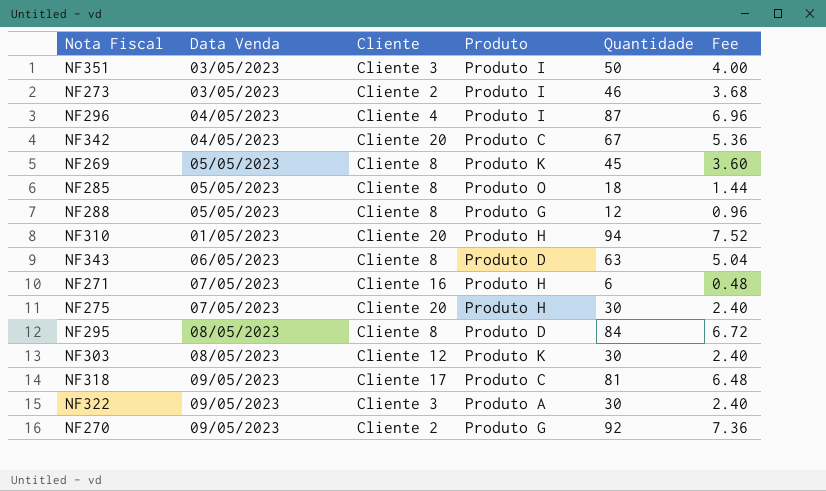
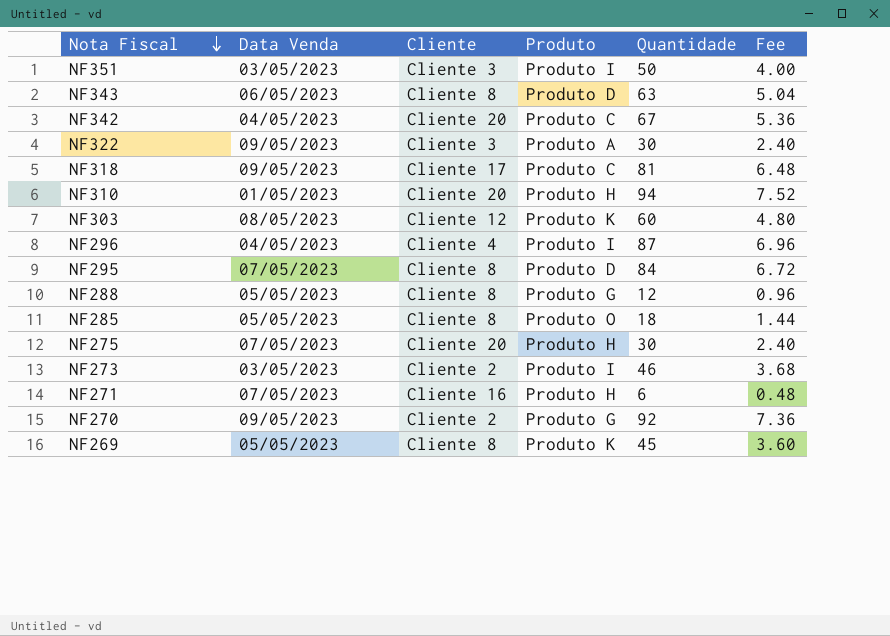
row order: none -> Nota Fiscal descending
NF303 | Quantidade: 30 -> 60
NF303 | Fee: 2.40 -> 4.80
NF295 | Data Venda: 08/05/2023 -> 07/05/2023

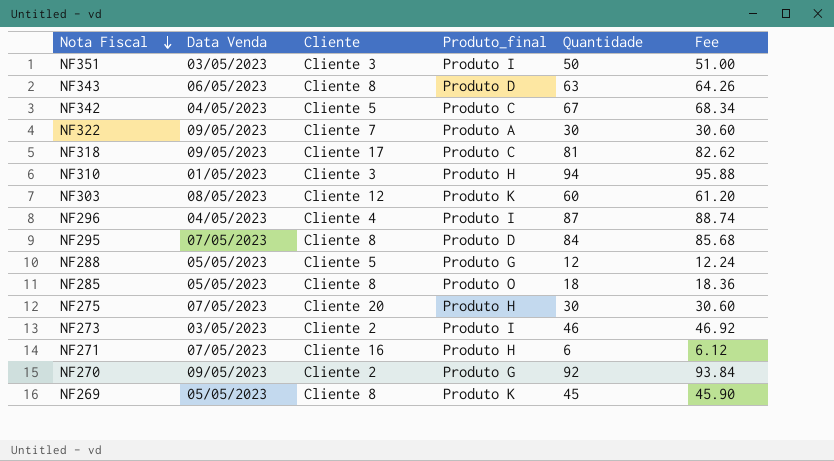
column name: Produto -> Produto_final
column Fee | formula: [Quantidade] * 0.08 -> [Quantidade] * 1.02
NF342 | Cliente: Cliente 20 -> Cliente 5
NF322 | Cliente: Cliente 3 -> Cliente 7
NF310 | Cliente: Cliente 20 -> Cliente 3
NF288 | Cliente: Cliente 8 -> Cliente 5

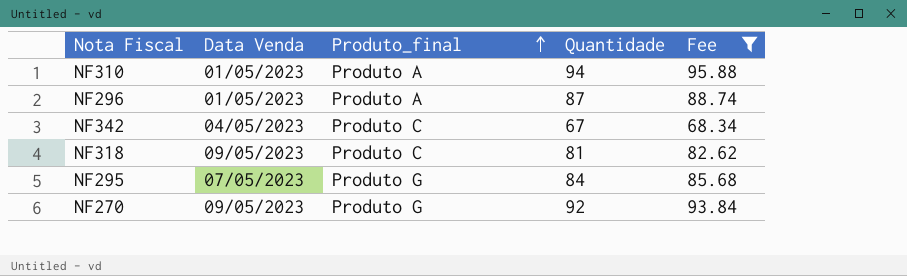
filter: none -> Fee >= 68.34
row order: Nota Fiscal descending -> Produto_final ascending
column Cliente | position: 3 -> none
NF310 | Produto_final: Produto H -> Produto A
NF296 | Data Venda: 04/05/2023 -> 01/05/2023
NF296 | Produto_final: Produto I -> Produto A
NF295 | Produto_final: Produto D -> Produto G

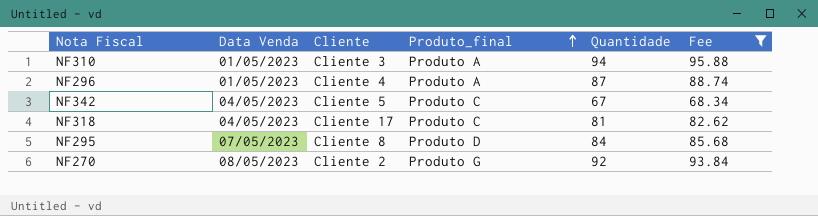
column Cliente | position: none -> 3
NF318 | Data Venda: 09/05/2023 -> 04/05/2023
NF295 | Produto_final: Produto G -> Produto D
NF270 | Data Venda: 09/05/2023 -> 08/05/2023

